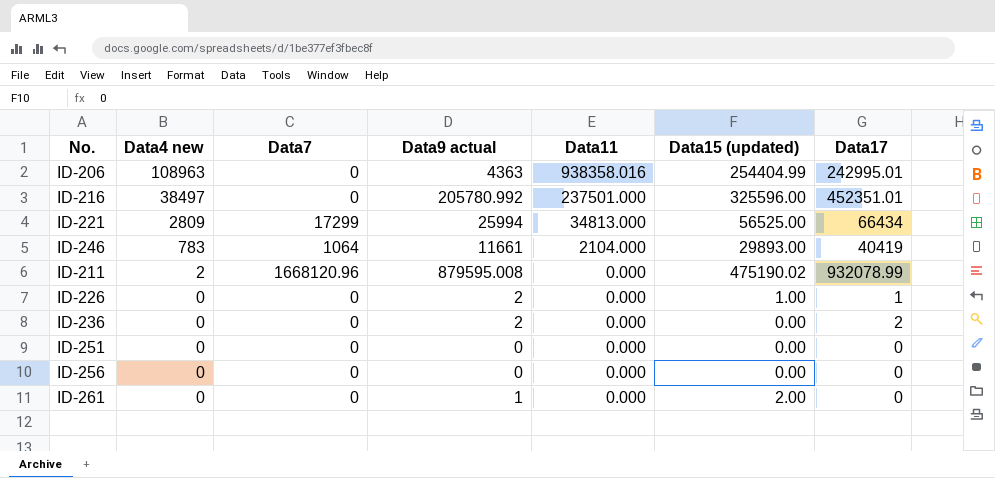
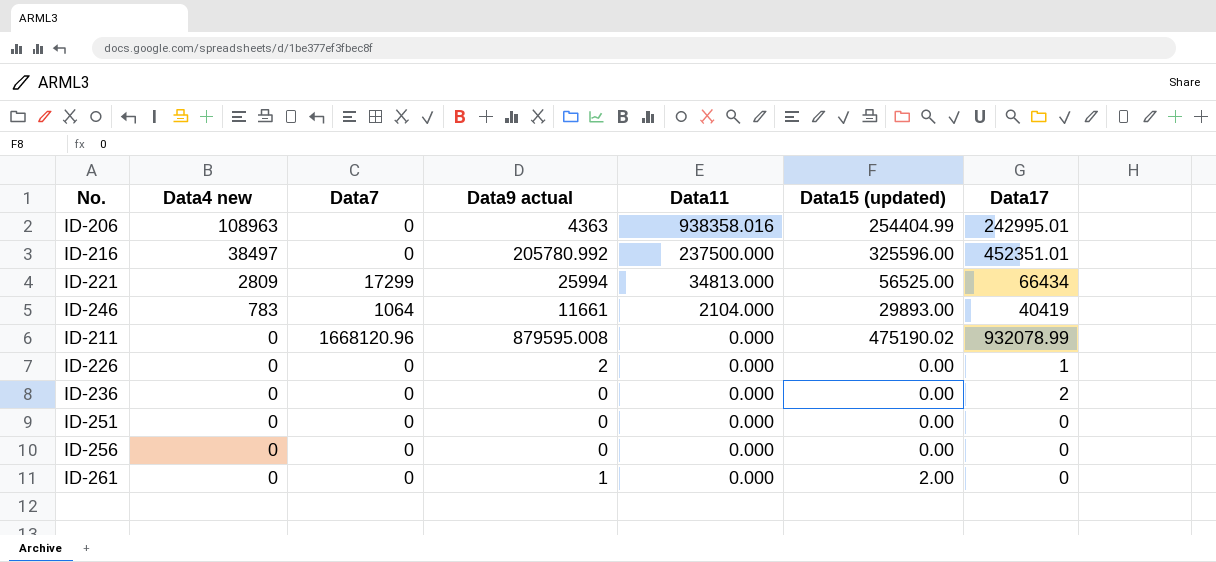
ID-216 | Data11: 237501.000 -> 237500.000
ID-211 | Data4 new: 2 -> 0
ID-226 | Data15 (updated): 1.00 -> 0.00
ID-236 | Data9 actual: 2 -> 0

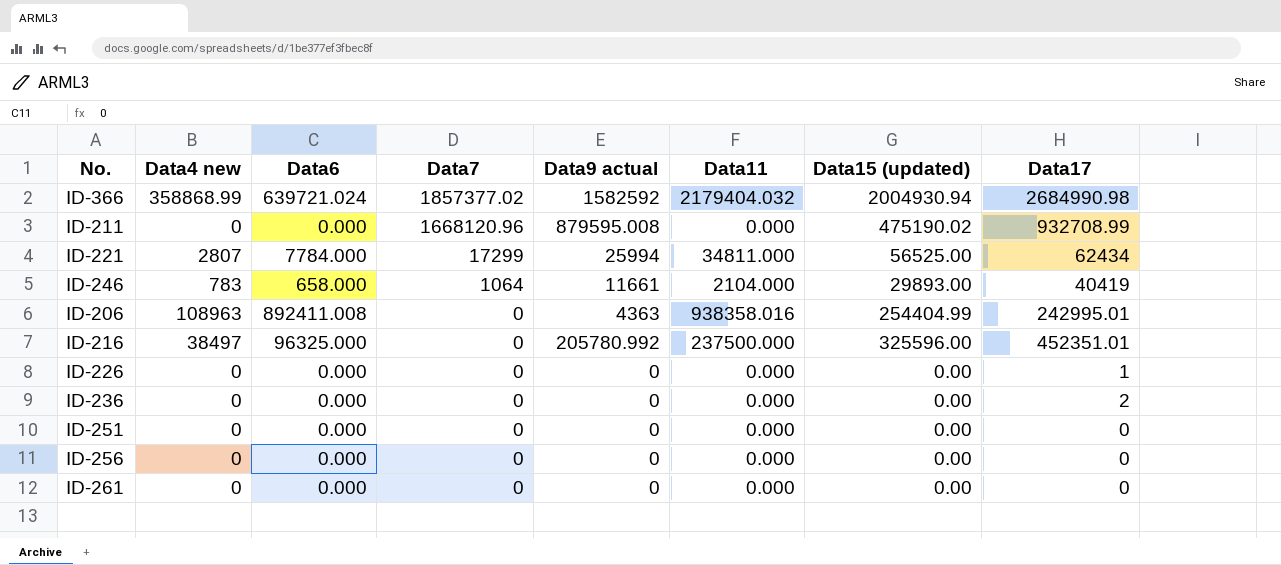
row order: Data4 new descending -> Data7 descending
column Data6 | position: none -> 3
row ID-366: none -> 358868.99 | 639721.024 | 1857377.02 | 1582592 | 2179404.032 | 2004930.94 | 2684990.98
ID-211 | Data17: 932078.99 -> 932708.99
ID-221 | Data4 new: 2809 -> 2807
ID-221 | Data11: 34813.000 -> 34811.000
ID-221 | Data17: 66434 -> 62434
ID-226 | Data9 actual: 2 -> 0
ID-261 | Data9 actual: 1 -> 0
ID-261 | Data15 (updated): 2.00 -> 0.00

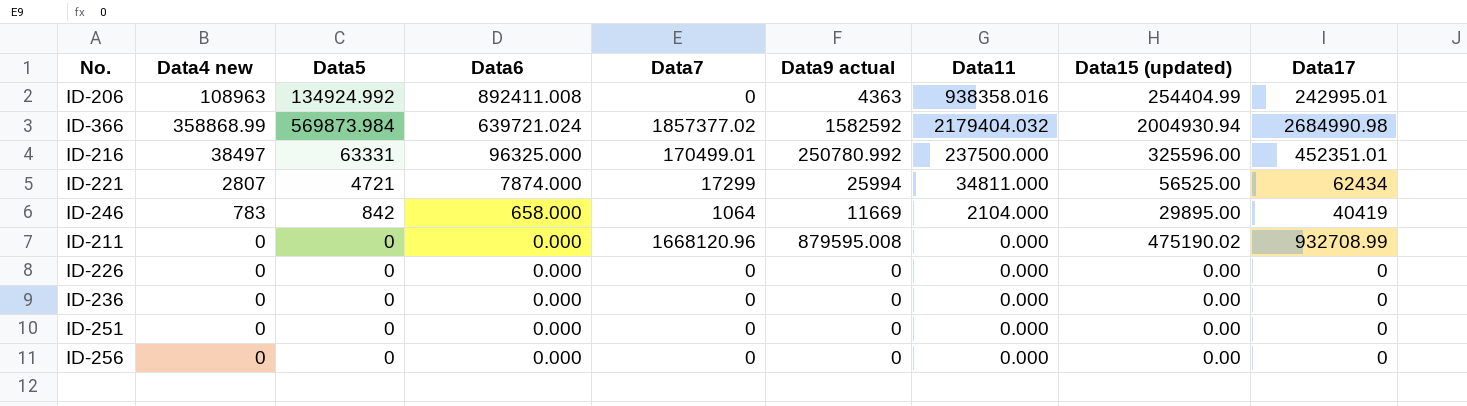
row order: Data7 descending -> Data6 descending
column Data5 | position: none -> 3
row ID-261: 0 | 0.000 | 0 | 0 | 0.000 | 0.00 | 0 -> none
ID-216 | Data7: 0 -> 170499.01
ID-216 | Data9 actual: 205780.992 -> 250780.992
ID-221 | Data6: 7784.000 -> 7874.000
ID-246 | Data9 actual: 11661 -> 11669
ID-246 | Data15 (updated): 29893.00 -> 29895.00
ID-226 | Data17: 1 -> 0
ID-236 | Data17: 2 -> 0

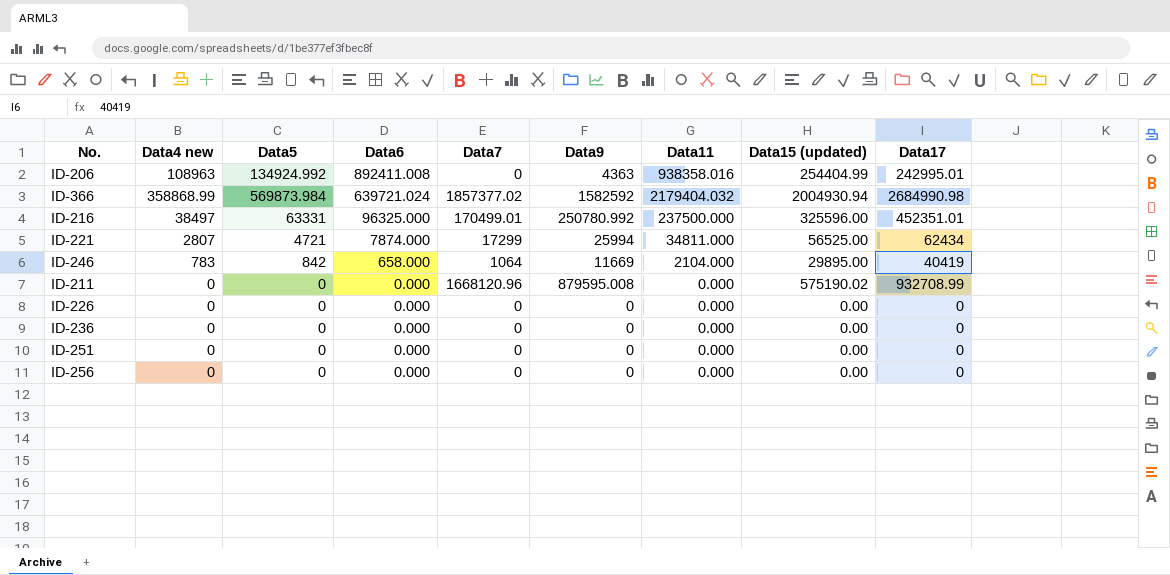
column name: Data9 actual -> Data9
ID-211 | Data15 (updated): 475190.02 -> 575190.02

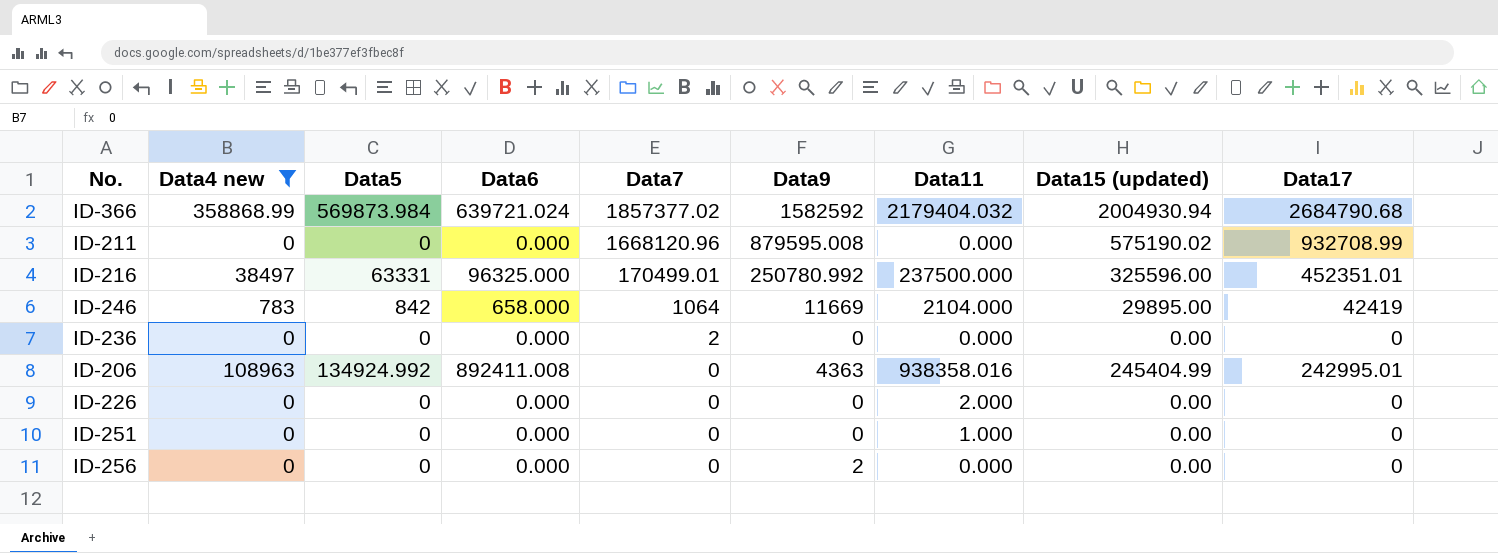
filter: none -> Data4 new != 2807
row order: Data6 descending -> Data7 descending
ID-366 | Data17: 2684990.98 -> 2684790.68
ID-246 | Data17: 40419 -> 42419
ID-236 | Data7: 0 -> 2
ID-206 | Data15 (updated): 254404.99 -> 245404.99
ID-226 | Data11: 0.000 -> 2.000
ID-251 | Data11: 0.000 -> 1.000
ID-256 | Data9: 0 -> 2

